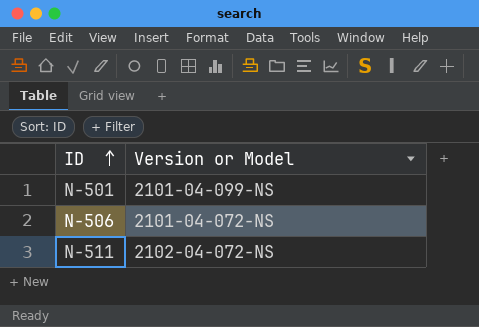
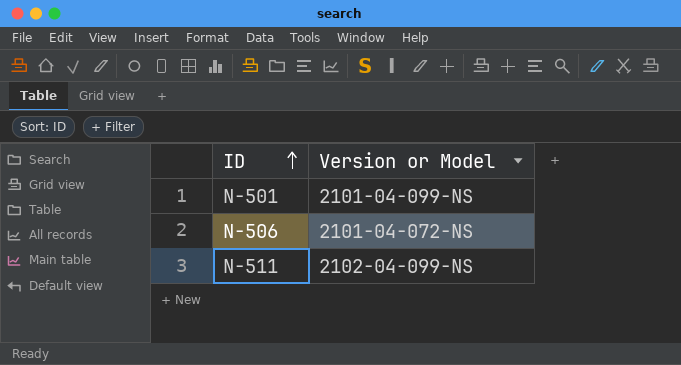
N-511 | Version or Model: 2102-04-072-NS -> 2102-04-099-NS

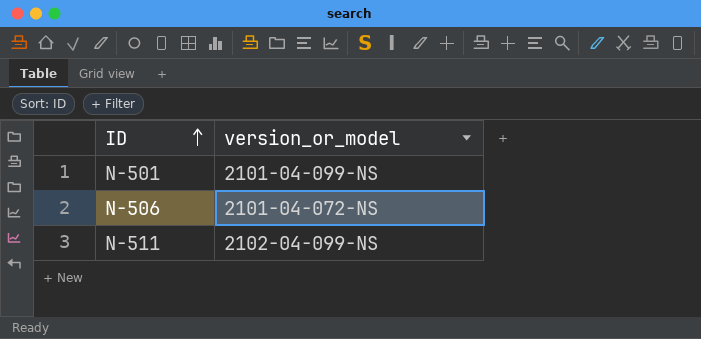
column name: Version or Model -> version_or_model

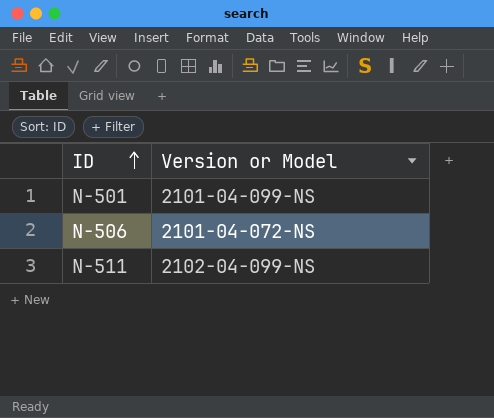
column name: version_or_model -> Version or Model

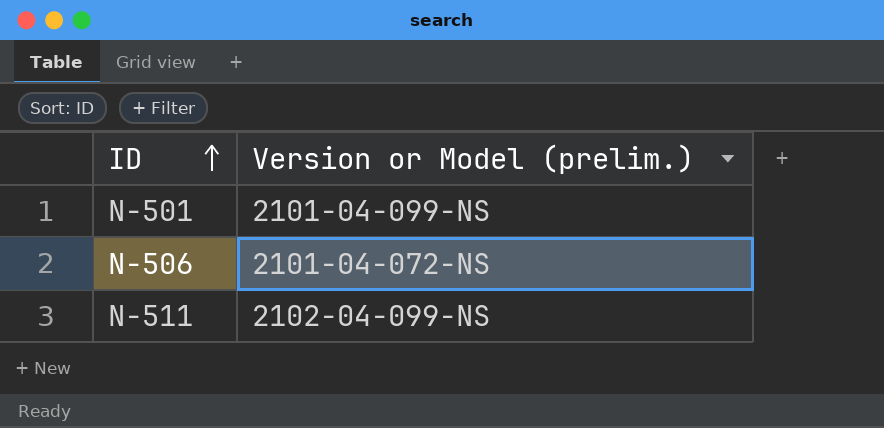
column name: Version or Model -> Version or Model (prelim.)

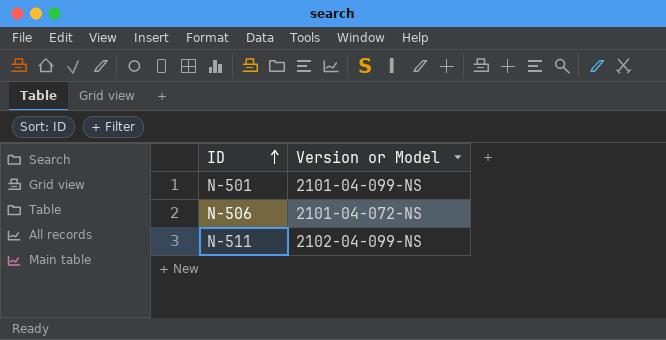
column name: Version or Model (prelim.) -> Version or Model

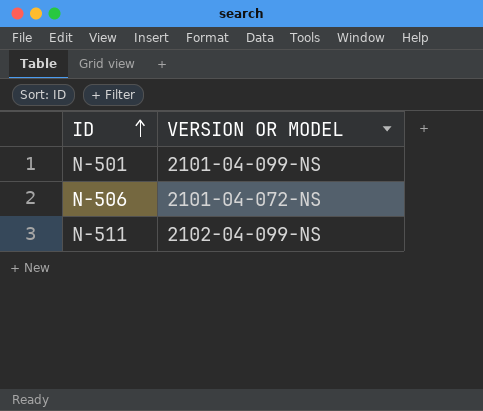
column name: Version or Model -> VERSION OR MODEL

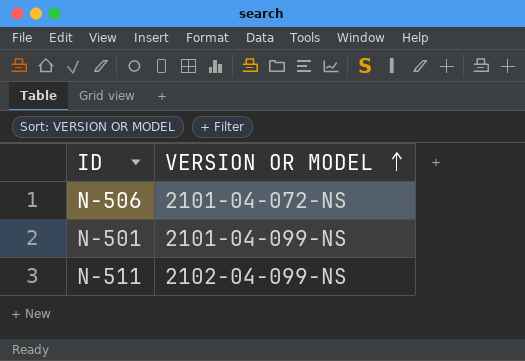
row order: ID ascending -> VERSION OR MODEL ascending

